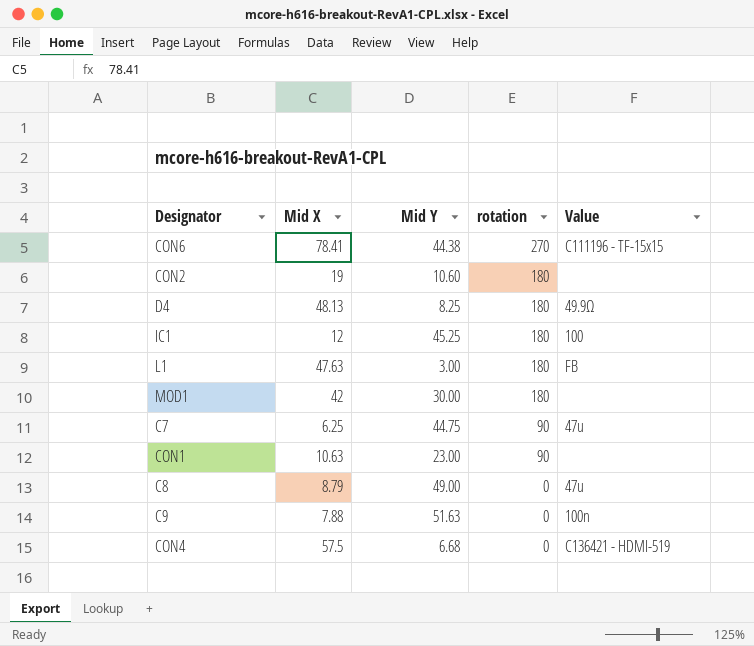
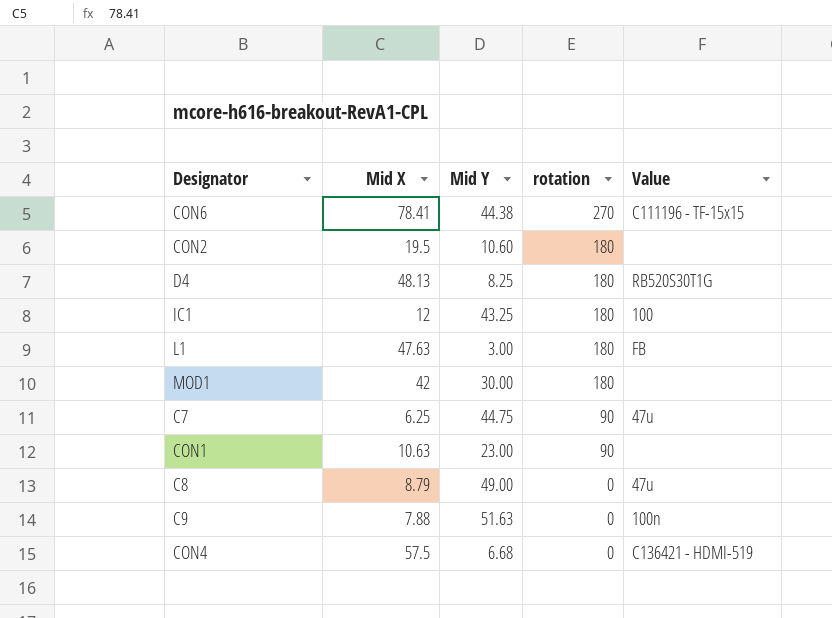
CON2 | Mid X: 19 -> 19.5
D4 | Value: 49.9Ω -> RB520S30T1G
IC1 | Mid Y: 45.25 -> 43.25

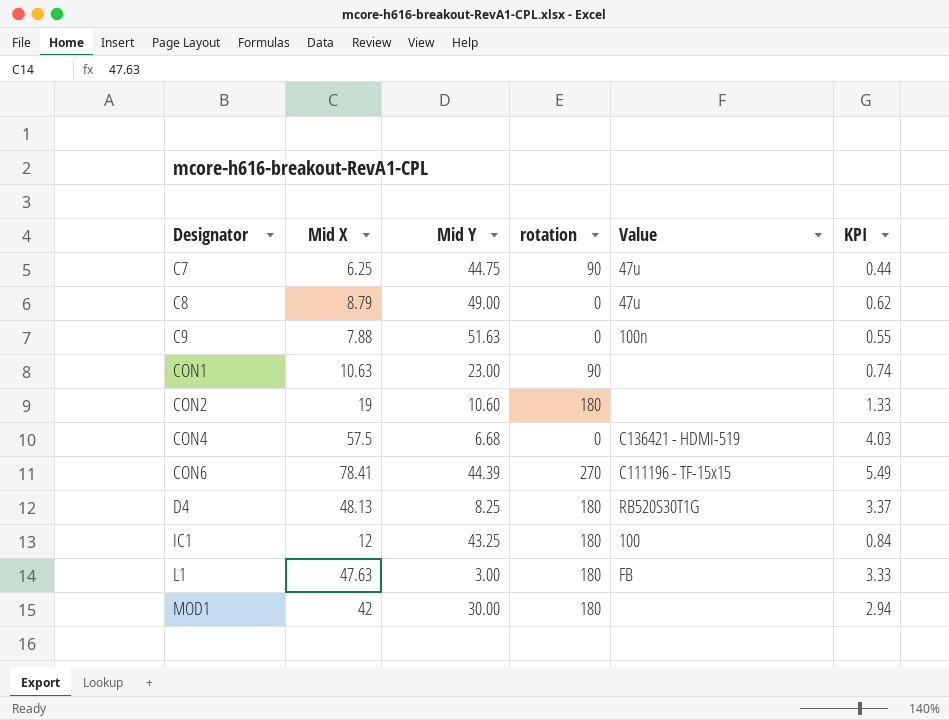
row order: rotation descending -> Designator ascending
column KPI | formula: none -> [Mid X] * 0.07
CON2 | Mid X: 19.5 -> 19
CON6 | Mid Y: 44.38 -> 44.39

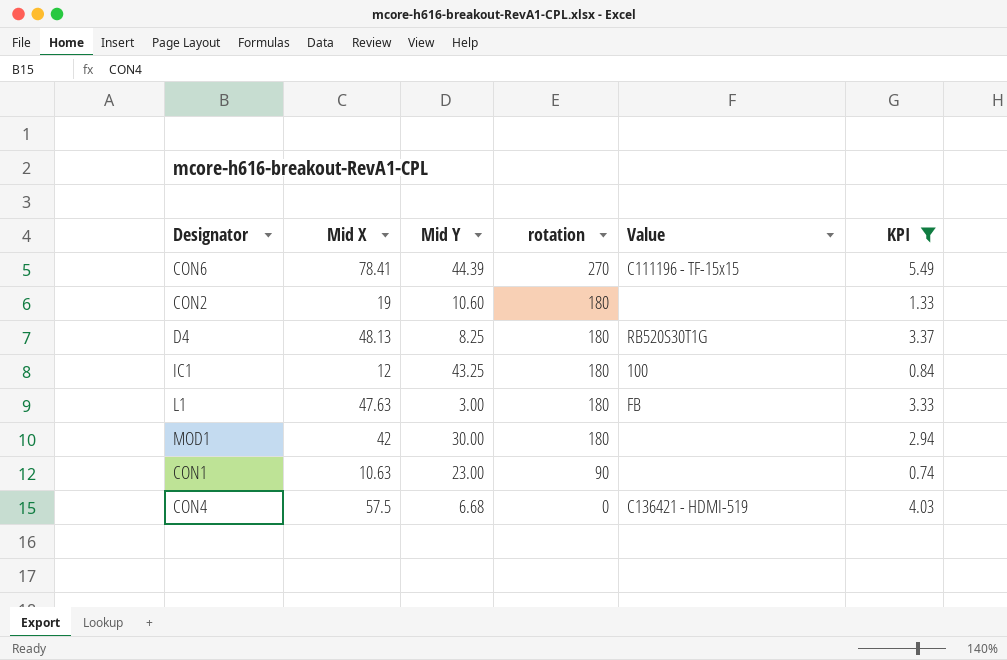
filter: none -> KPI >= 0.74
row order: Designator ascending -> rotation descending

